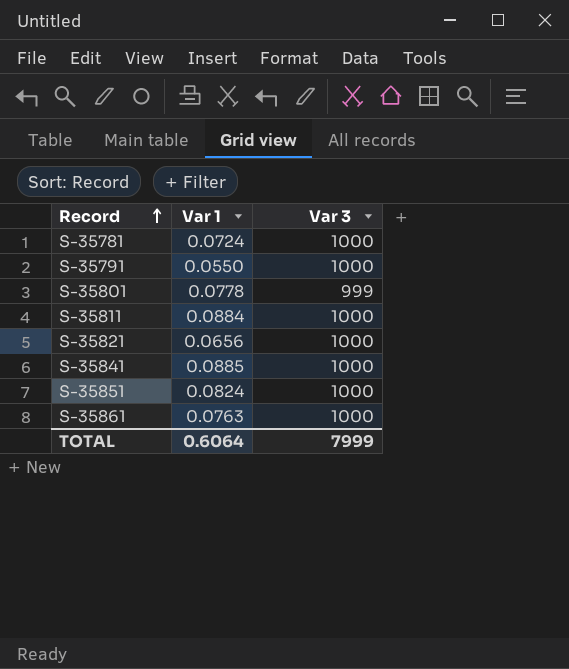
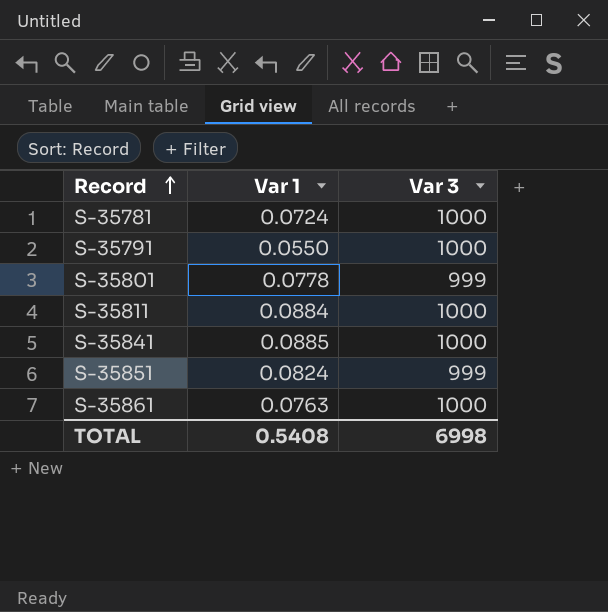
row S-35821: 0.0656 | 1000 -> none
S-35851 | Var 3: 1000 -> 999
TOTAL | Var 1: 0.6064 -> 0.5408
TOTAL | Var 3: 7999 -> 6998

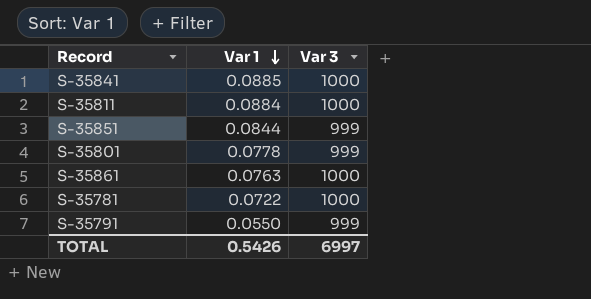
row order: Record ascending -> Var 1 descending
S-35851 | Var 1: 0.0824 -> 0.0844
S-35781 | Var 1: 0.0724 -> 0.0722
S-35791 | Var 3: 1000 -> 999
TOTAL | Var 1: 0.5408 -> 0.5426
TOTAL | Var 3: 6998 -> 6997

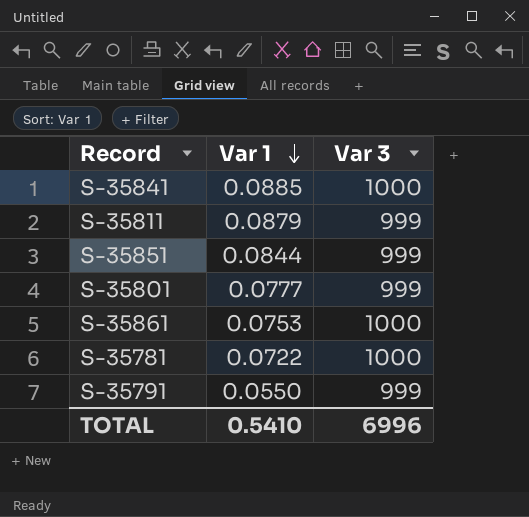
S-35811 | Var 1: 0.0884 -> 0.0879
S-35811 | Var 3: 1000 -> 999
S-35801 | Var 1: 0.0778 -> 0.0777
S-35861 | Var 1: 0.0763 -> 0.0753
TOTAL | Var 1: 0.5426 -> 0.5410
TOTAL | Var 3: 6997 -> 6996

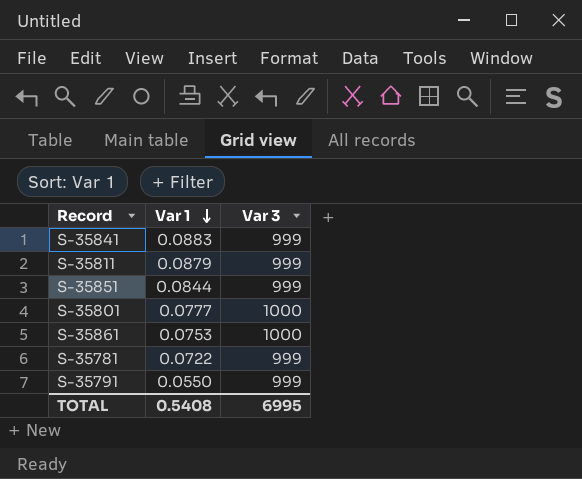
S-35841 | Var 1: 0.0885 -> 0.0883
S-35841 | Var 3: 1000 -> 999
S-35801 | Var 3: 999 -> 1000
S-35781 | Var 3: 1000 -> 999
TOTAL | Var 1: 0.5410 -> 0.5408
TOTAL | Var 3: 6996 -> 6995

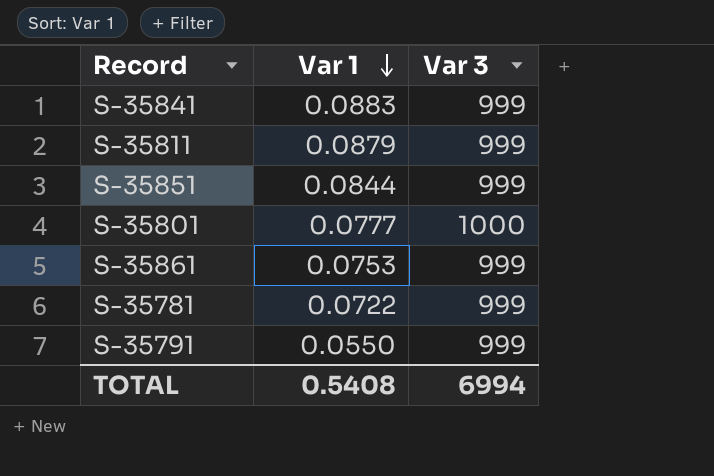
S-35861 | Var 3: 1000 -> 999
TOTAL | Var 3: 6995 -> 6994

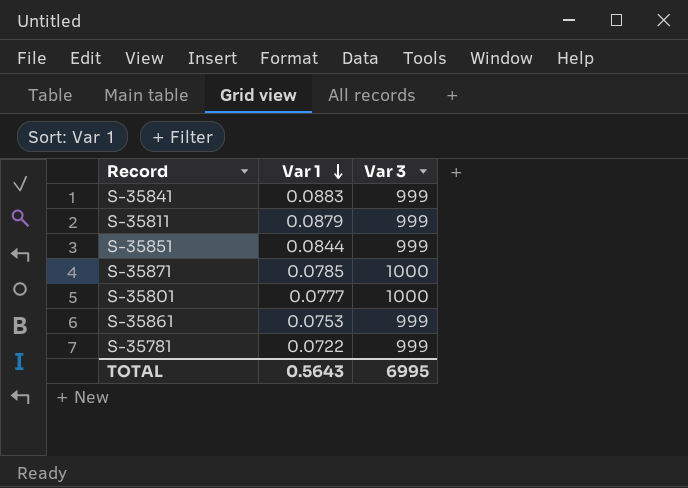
row S-35791: 0.0550 | 999 -> none
row S-35871: none -> 0.0785 | 1000
TOTAL | Var 1: 0.5408 -> 0.5643
TOTAL | Var 3: 6994 -> 6995

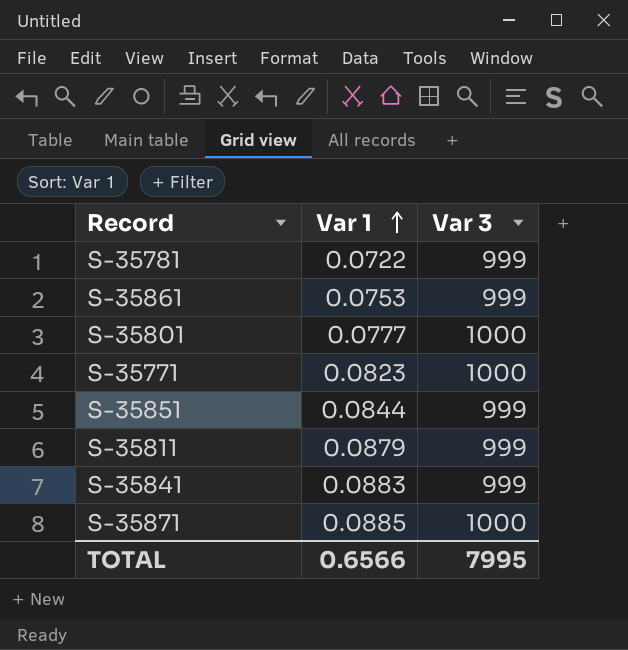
row order: Var 1 descending -> Var 1 ascending
row S-35771: none -> 0.0823 | 1000
S-35871 | Var 1: 0.0785 -> 0.0885
TOTAL | Var 1: 0.5643 -> 0.6566
TOTAL | Var 3: 6995 -> 7995

